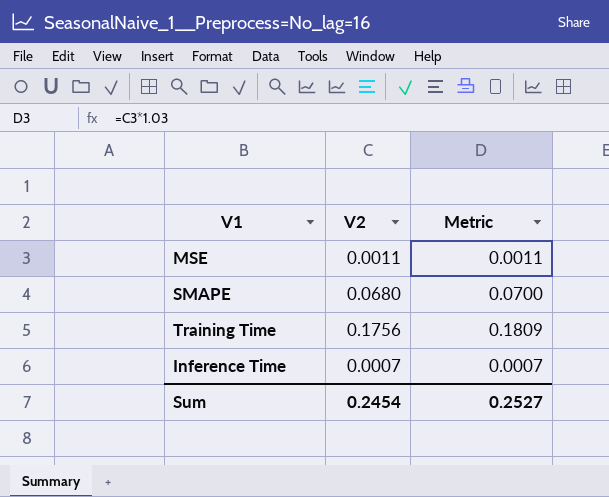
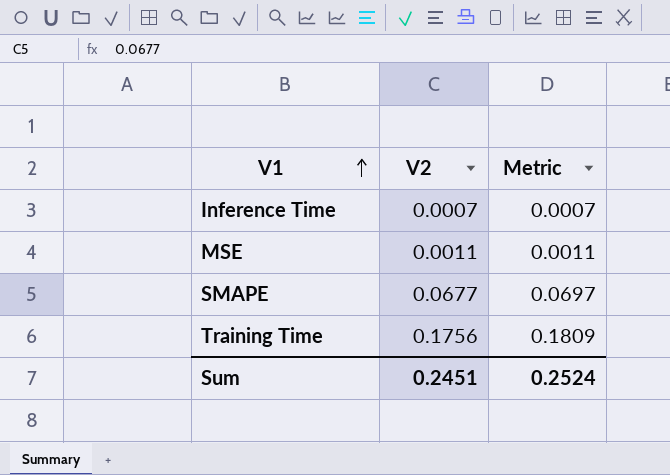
row order: none -> V1 ascending
SMAPE | V2: 0.0680 -> 0.0677
SMAPE | Metric: 0.0700 -> 0.0697
Sum | V2: 0.2454 -> 0.2451
Sum | Metric: 0.2527 -> 0.2524

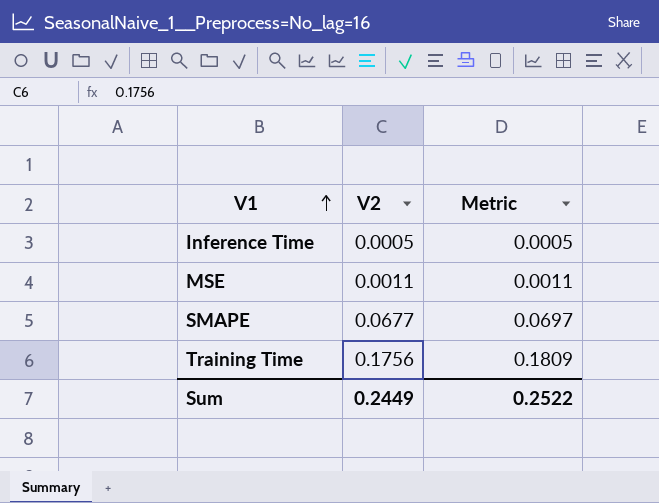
Inference Time | V2: 0.0007 -> 0.0005
Inference Time | Metric: 0.0007 -> 0.0005
Sum | V2: 0.2451 -> 0.2449
Sum | Metric: 0.2524 -> 0.2522

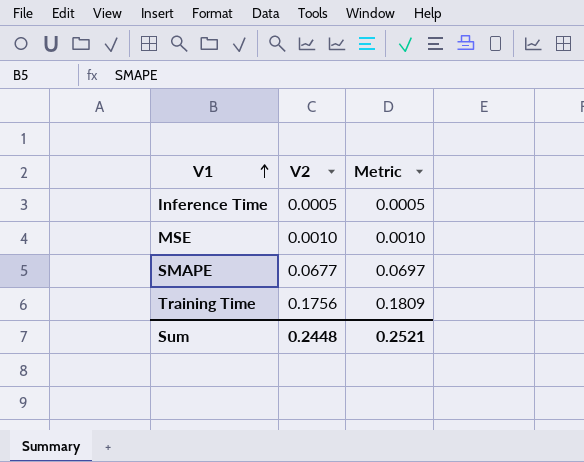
MSE | V2: 0.0011 -> 0.0010
MSE | Metric: 0.0011 -> 0.0010
Sum | V2: 0.2449 -> 0.2448
Sum | Metric: 0.2522 -> 0.2521

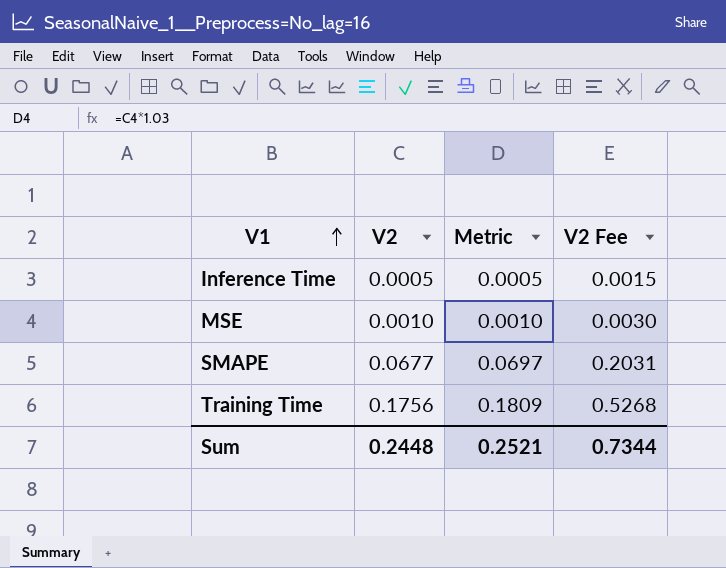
column V2 Fee | formula: none -> [V2] * 3

